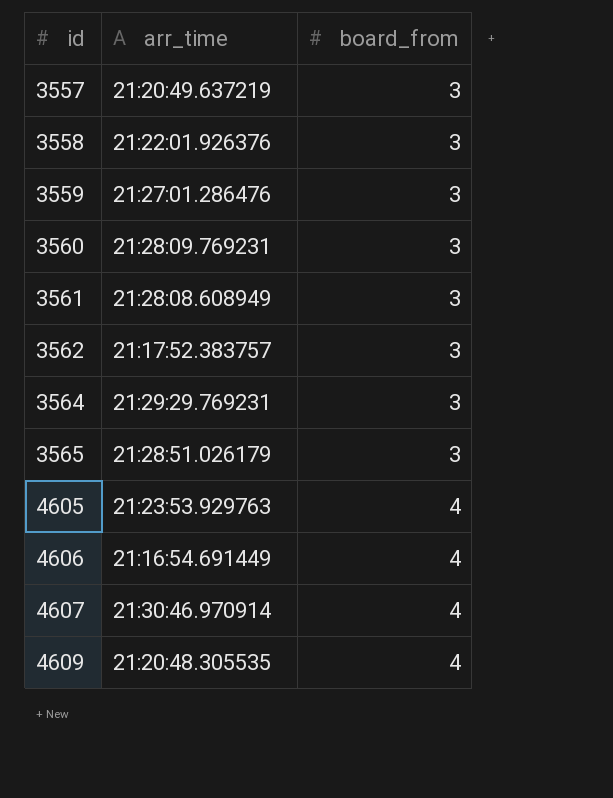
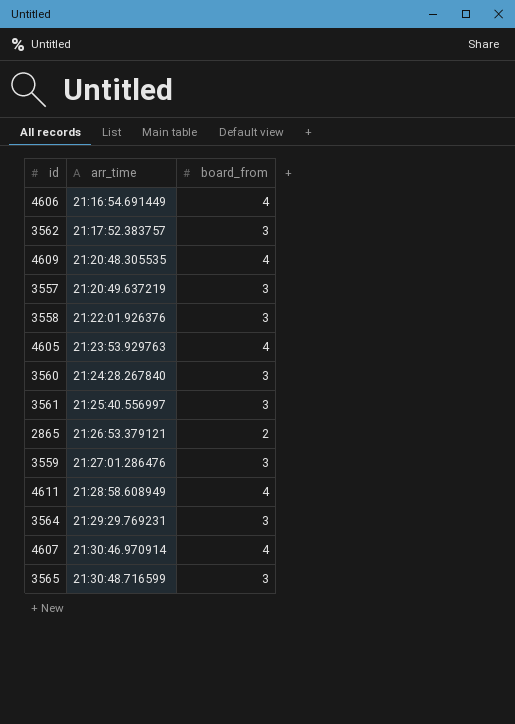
row order: id ascending -> arr_time ascending
3560 | arr_time: 21:28:09.769231 -> 21:24:28.267840
3561 | arr_time: 21:28:08.608949 -> 21:25:40.556997
row 2865: none -> 21:26:53.379121 | 2
row 4611: none -> 21:28:58.608949 | 4
3565 | arr_time: 21:28:51.026179 -> 21:30:48.716599

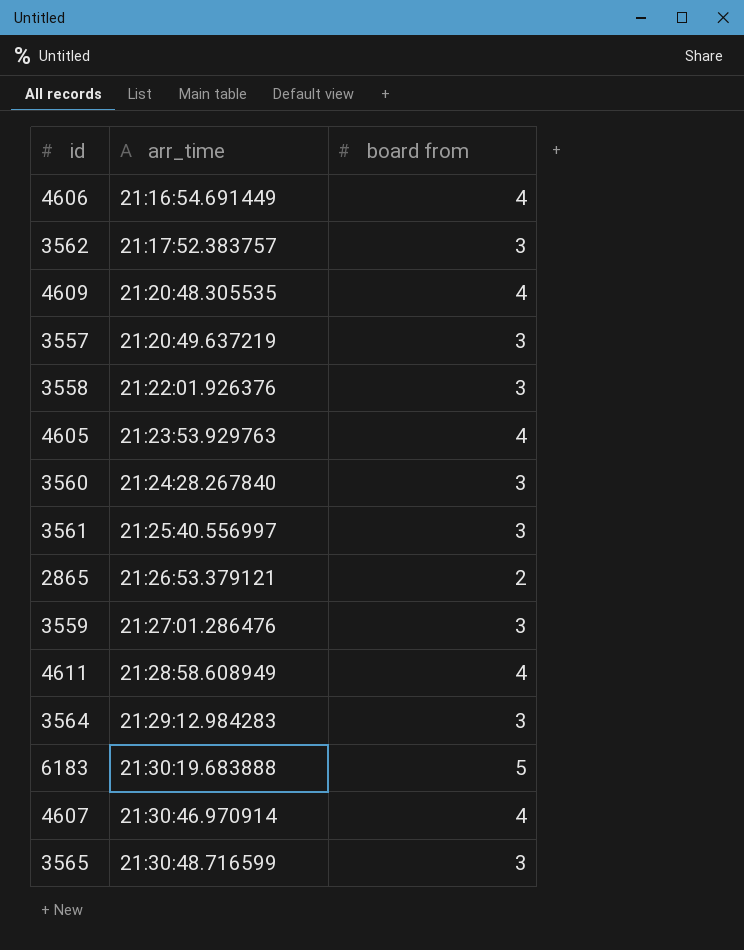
column name: board_from -> board from
3564 | arr_time: 21:29:29.769231 -> 21:29:12.984283
row 6183: none -> 21:30:19.683888 | 5

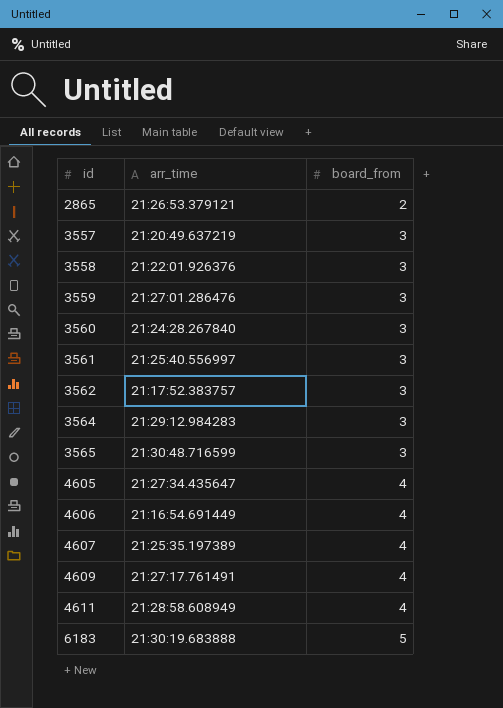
row order: arr_time ascending -> id ascending
column name: board from -> board_from
4605 | arr_time: 21:23:53.929763 -> 21:27:34.435647
4607 | arr_time: 21:30:46.970914 -> 21:25:35.197389
4609 | arr_time: 21:20:48.305535 -> 21:27:17.761491

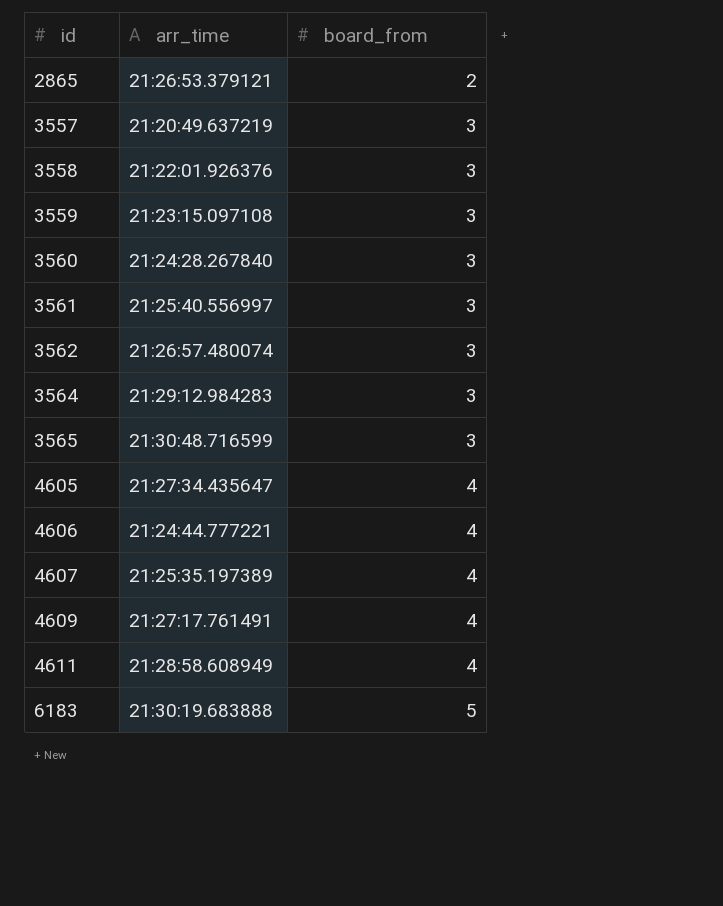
3559 | arr_time: 21:27:01.286476 -> 21:23:15.097108
3562 | arr_time: 21:17:52.383757 -> 21:26:57.480074
4606 | arr_time: 21:16:54.691449 -> 21:24:44.777221

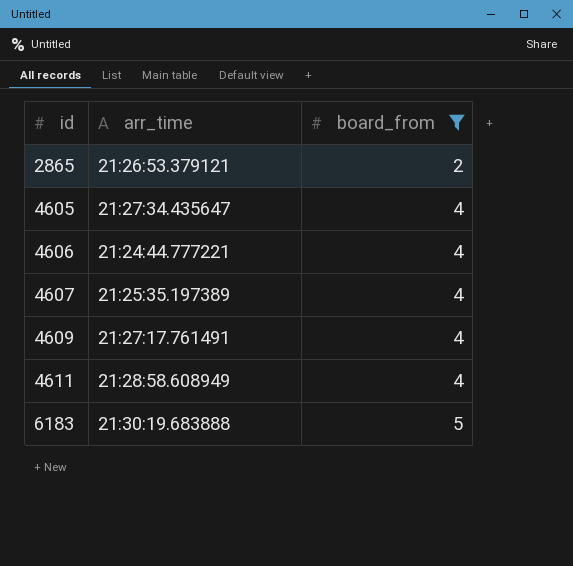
filter: none -> board_from != 3

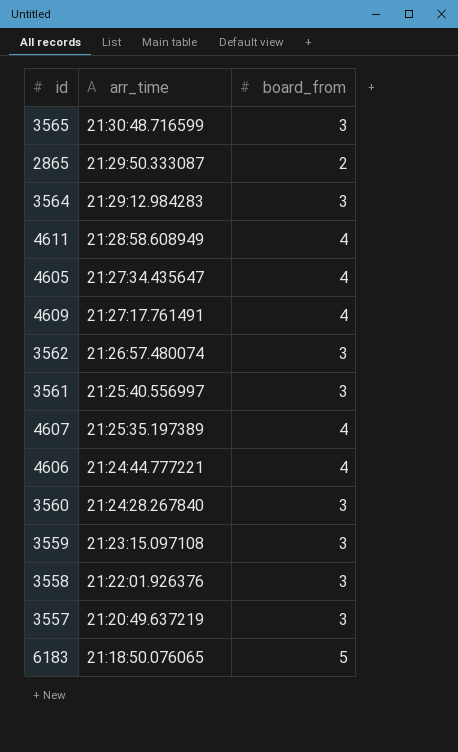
filter: board_from != 3 -> none
row order: id ascending -> arr_time descending
2865 | arr_time: 21:26:53.379121 -> 21:29:50.333087
6183 | arr_time: 21:30:19.683888 -> 21:18:50.076065

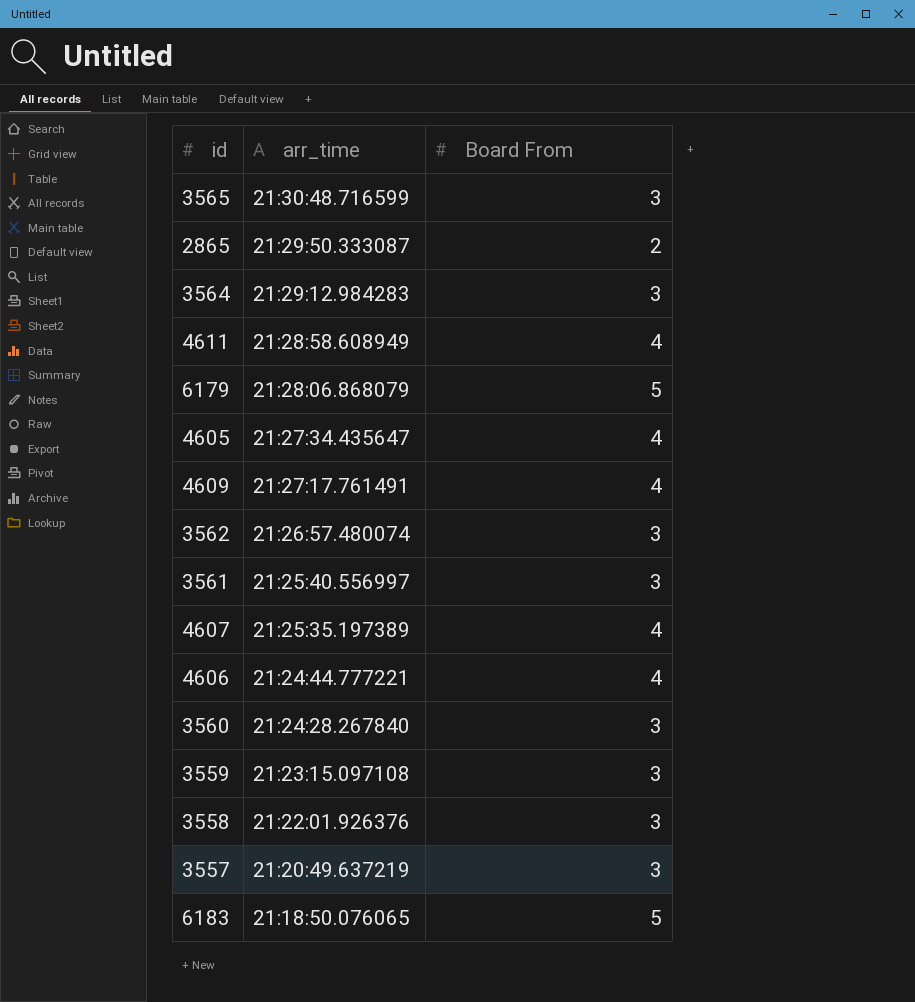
column name: board_from -> Board From
row 6179: none -> 21:28:06.868079 | 5

